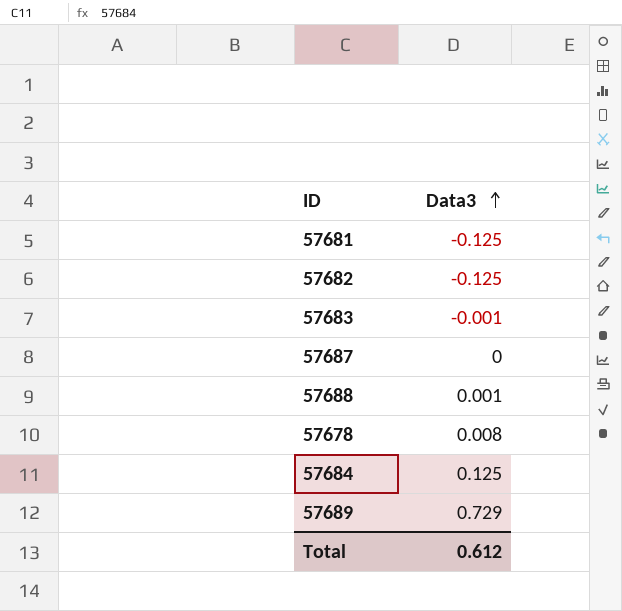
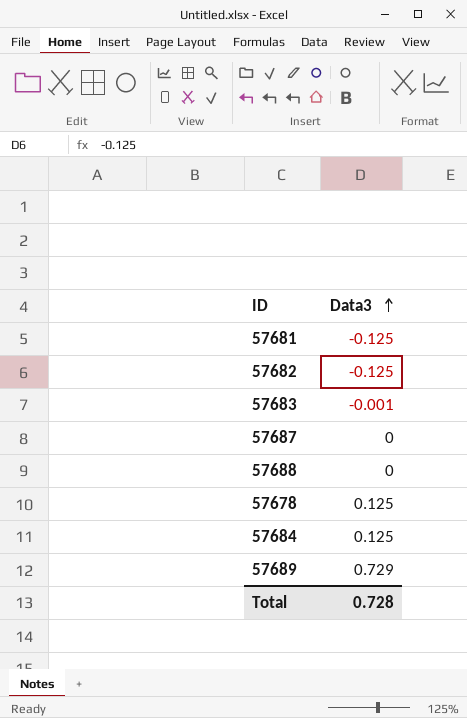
57688 | Data3: 0.001 -> 0
57678 | Data3: 0.008 -> 0.125
Total | Data3: 0.612 -> 0.728

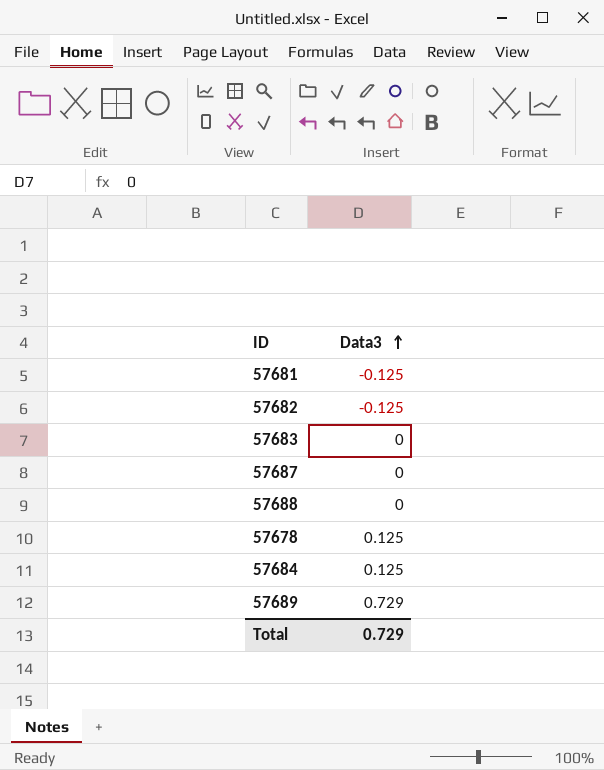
57683 | Data3: -0.001 -> 0
Total | Data3: 0.728 -> 0.729

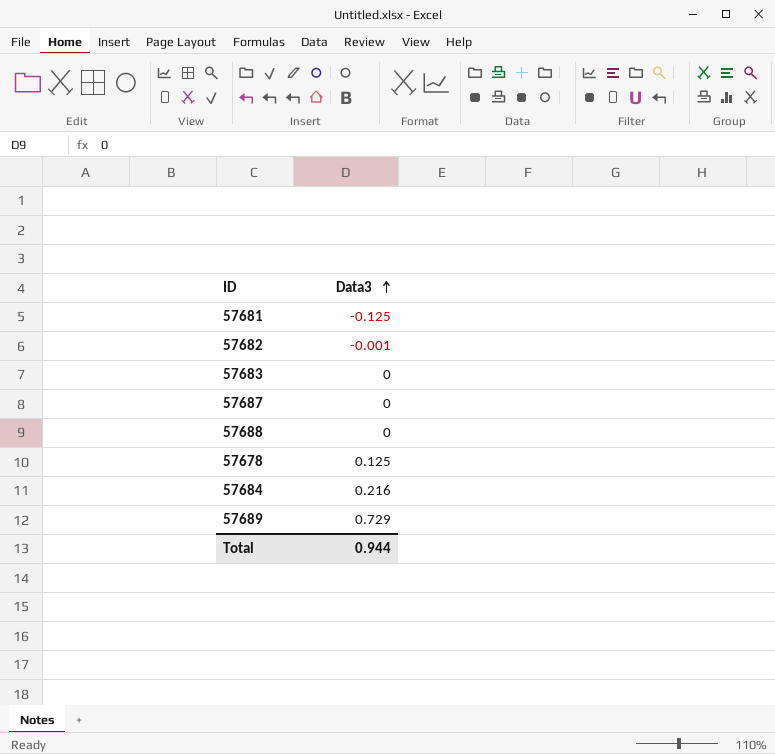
57682 | Data3: -0.125 -> -0.001
57684 | Data3: 0.125 -> 0.216
Total | Data3: 0.729 -> 0.944

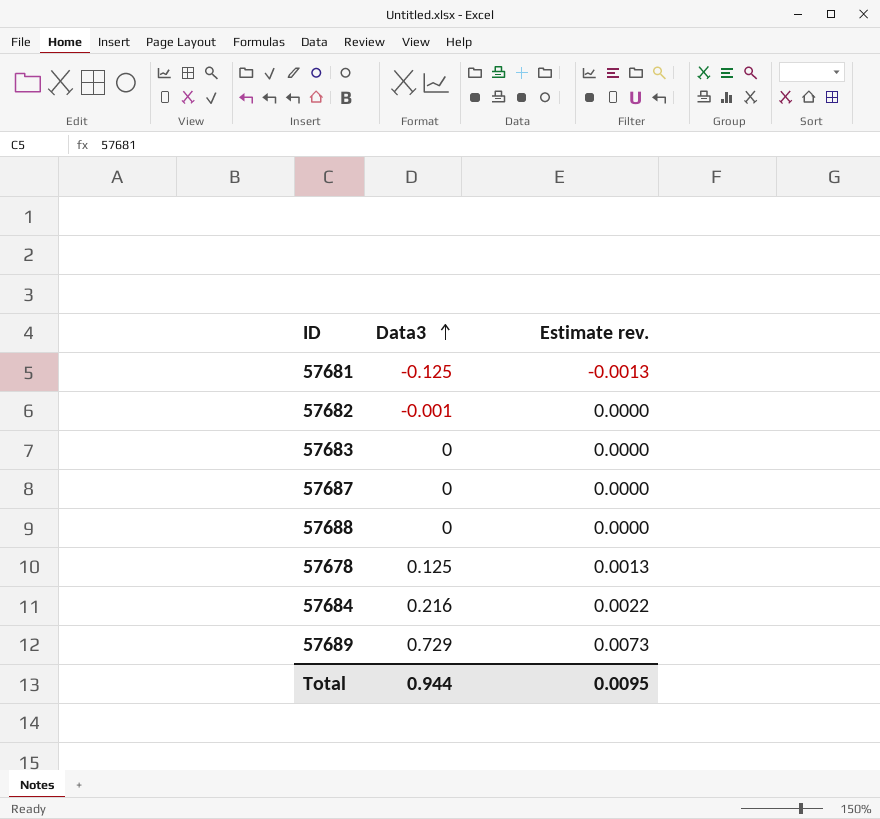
column Estimate rev. | formula: none -> [Data3] * 0.01

